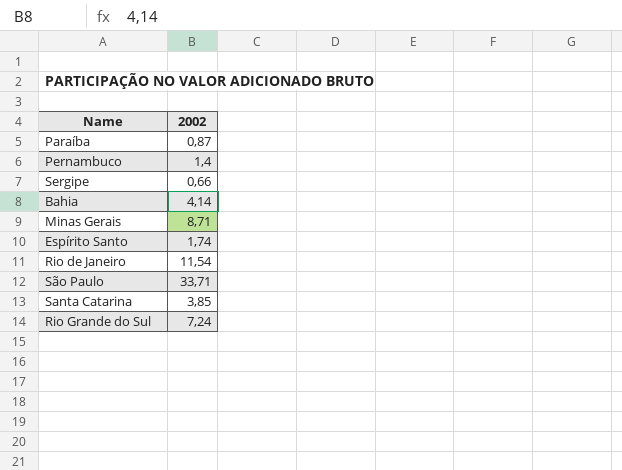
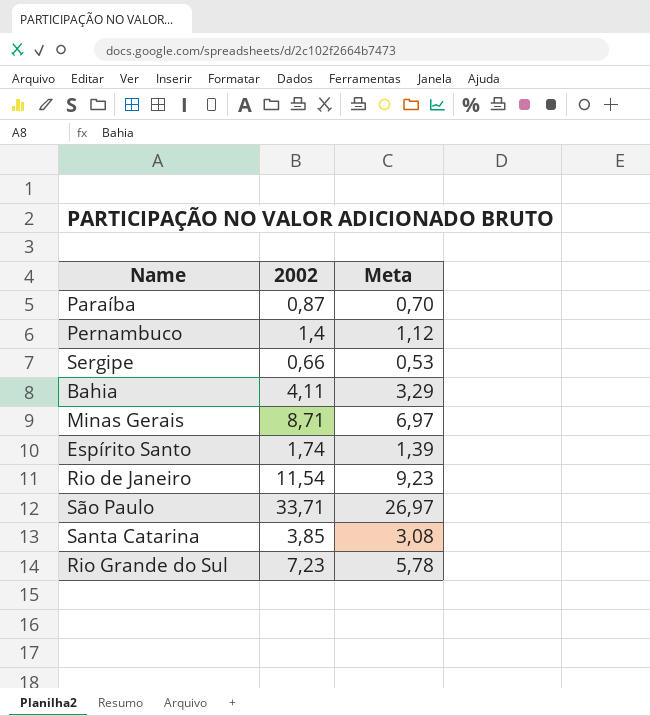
column Meta | formula: none -> [2002] * 0,8
Bahia | 2002: 4,14 -> 4,11
Rio Grande do Sul | 2002: 7,24 -> 7,23

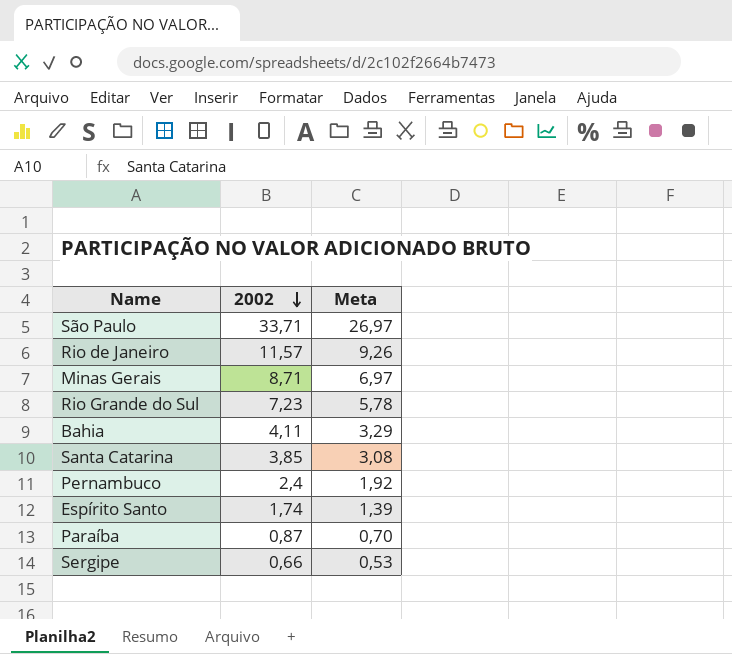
row order: none -> 2002 descending
Rio de Janeiro | 2002: 11,54 -> 11,57
Rio de Janeiro | Meta: 9,23 -> 9,26
Pernambuco | 2002: 1,4 -> 2,4
Pernambuco | Meta: 1,12 -> 1,92

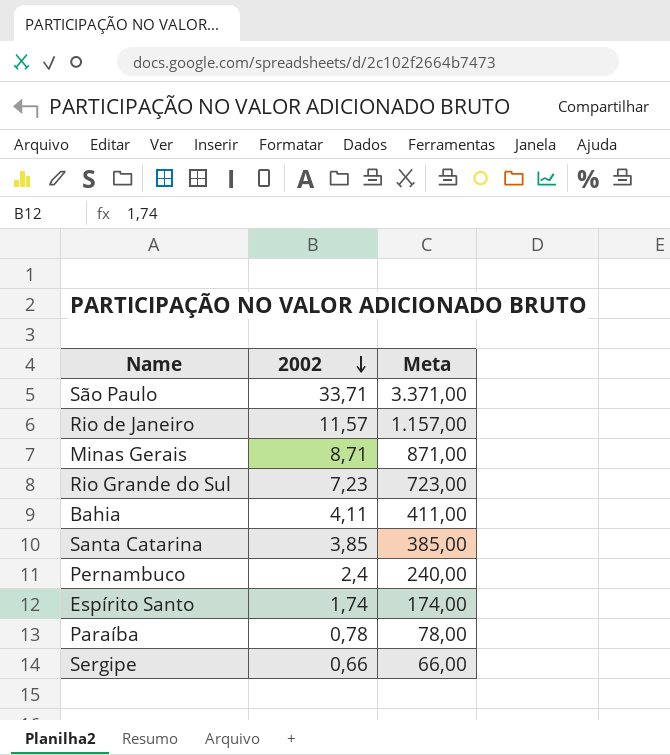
column Meta | formula: [2002] * 0,8 -> [2002] * 100
Paraíba | 2002: 0,87 -> 0,78

